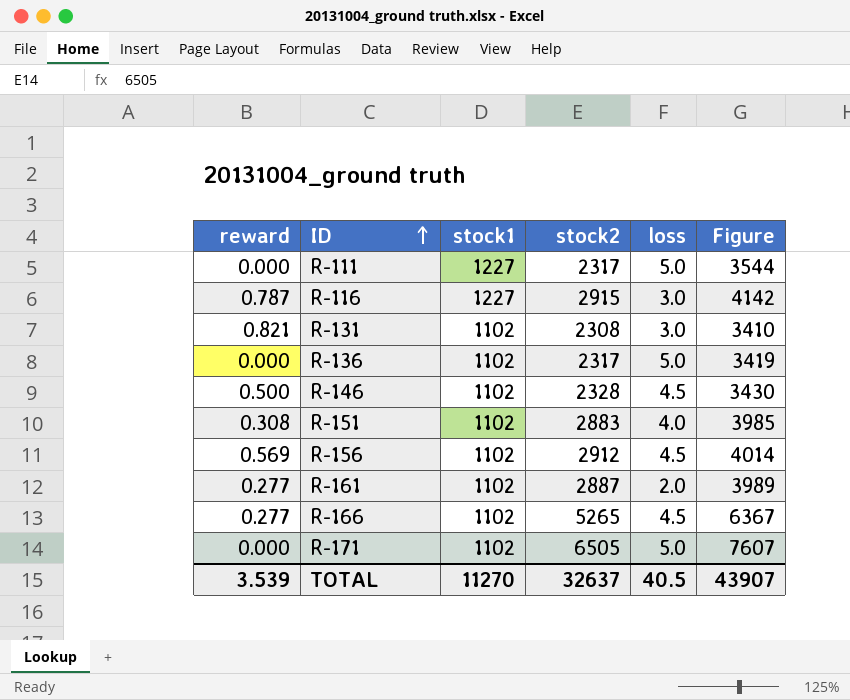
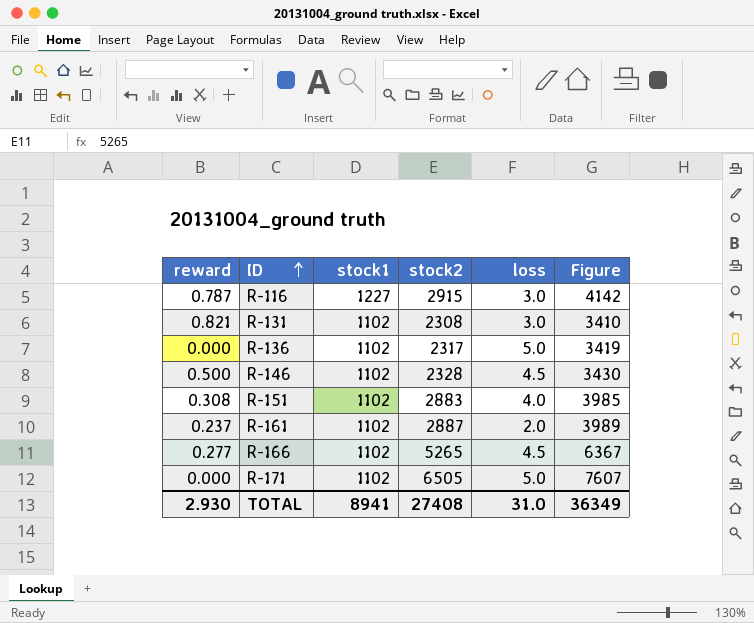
row R-111: 0.000 | 1227 | 2317 | 5.0 | 3544 -> none
row R-156: 0.569 | 1102 | 2912 | 4.5 | 4014 -> none
R-161 | reward: 0.277 -> 0.237
TOTAL | reward: 3.539 -> 2.930
TOTAL | stock1: 11270 -> 8941
TOTAL | stock2: 32637 -> 27408
TOTAL | loss: 40.5 -> 31.0
TOTAL | Figure: 43907 -> 36349

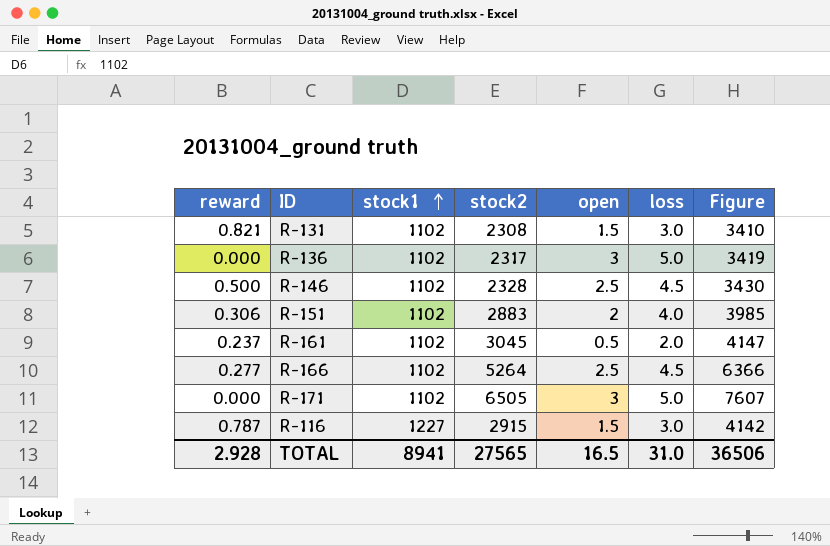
row order: ID ascending -> stock1 ascending
column open | position: none -> 5
R-151 | reward: 0.308 -> 0.306
R-161 | stock2: 2887 -> 3045
R-161 | Figure: 3989 -> 4147
R-166 | stock2: 5265 -> 5264
R-166 | Figure: 6367 -> 6366
TOTAL | reward: 2.930 -> 2.928
TOTAL | stock2: 27408 -> 27565
TOTAL | Figure: 36349 -> 36506

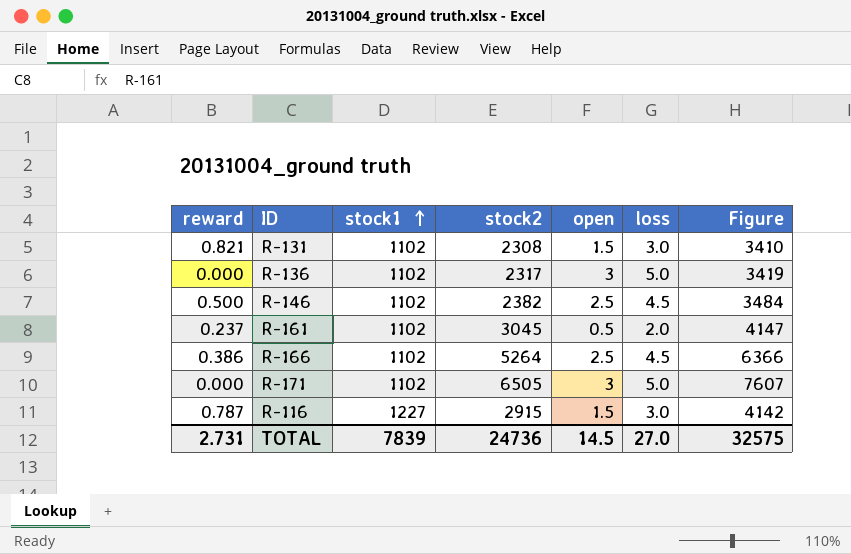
row R-151: 0.306 | 1102 | 2883 | 2 | 4.0 | 3985 -> none
R-146 | stock2: 2328 -> 2382
R-146 | Figure: 3430 -> 3484
R-166 | reward: 0.277 -> 0.386
TOTAL | reward: 2.928 -> 2.731
TOTAL | stock1: 8941 -> 7839
TOTAL | stock2: 27565 -> 24736
TOTAL | open: 16.5 -> 14.5
TOTAL | loss: 31.0 -> 27.0
TOTAL | Figure: 36506 -> 32575

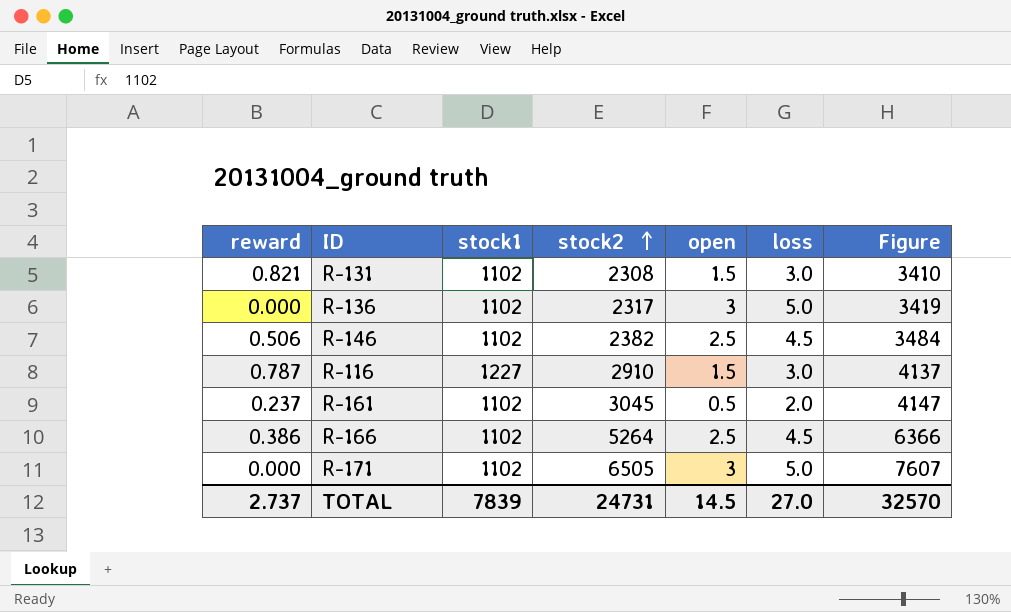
row order: stock1 ascending -> stock2 ascending
R-146 | reward: 0.500 -> 0.506
R-116 | stock2: 2915 -> 2910
R-116 | Figure: 4142 -> 4137
TOTAL | reward: 2.731 -> 2.737
TOTAL | stock2: 24736 -> 24731
TOTAL | Figure: 32575 -> 32570

